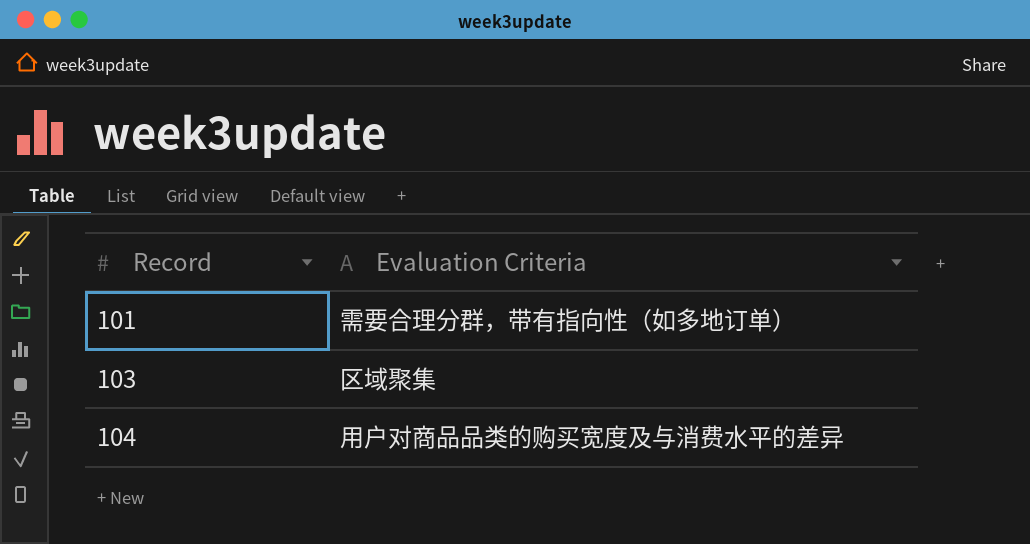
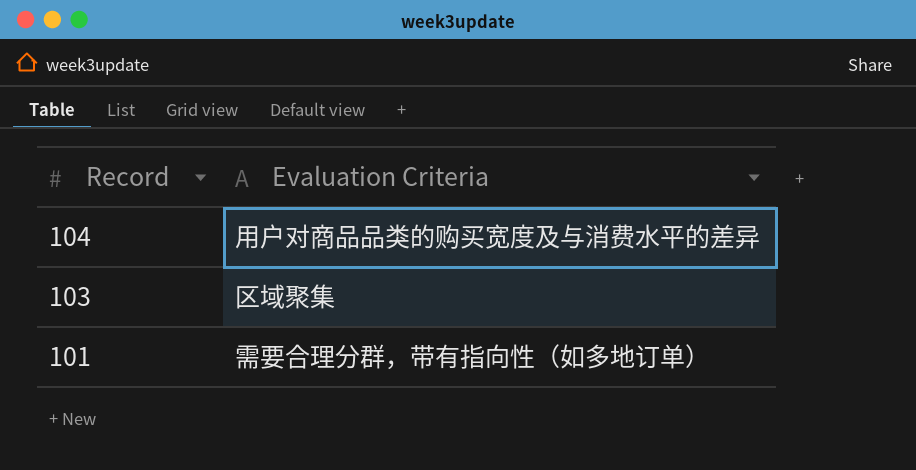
row order: Record ascending -> Record descending

